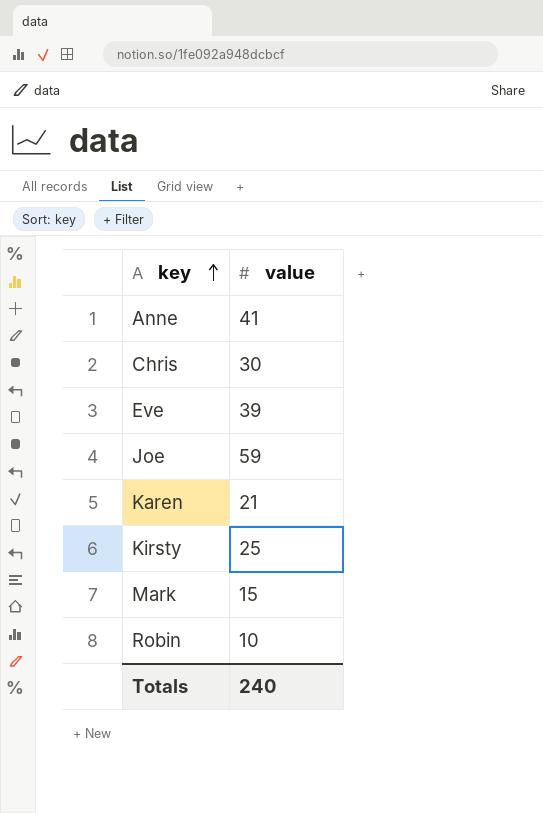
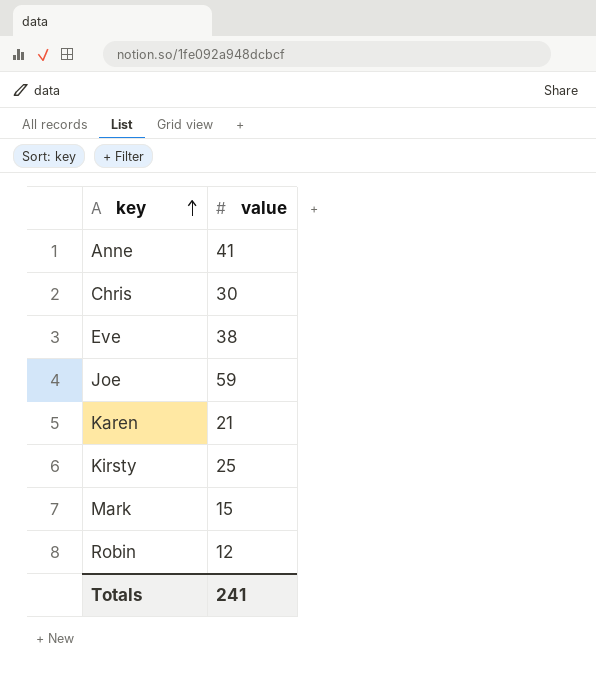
Eve | value: 39 -> 38
Robin | value: 10 -> 12
Totals | value: 240 -> 241

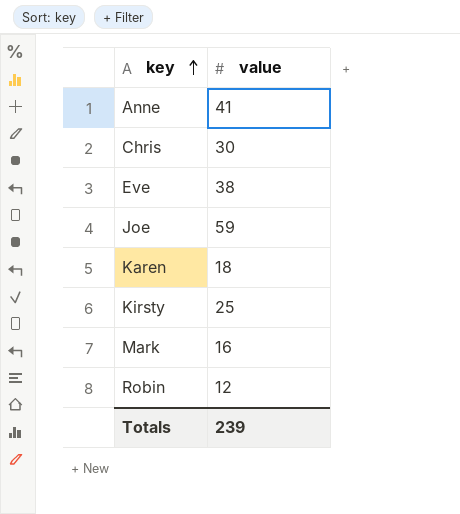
Karen | value: 21 -> 18
Mark | value: 15 -> 16
Totals | value: 241 -> 239

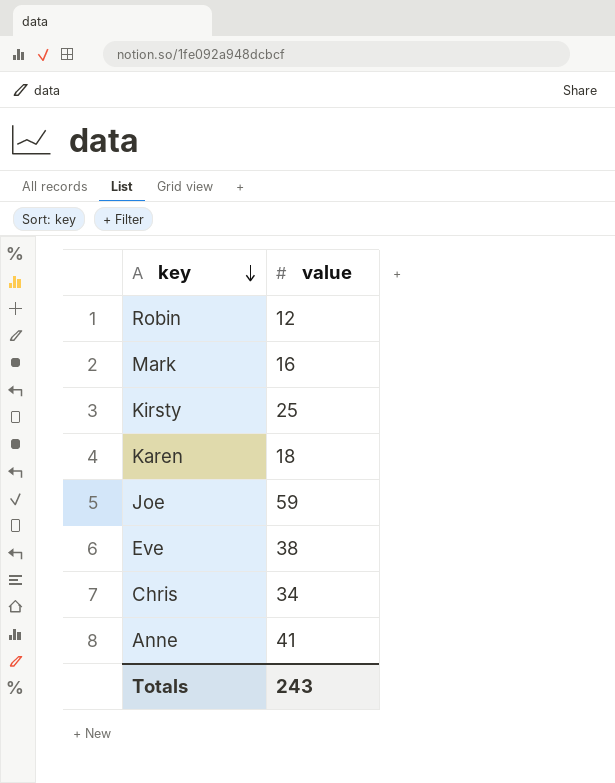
row order: key ascending -> key descending
Chris | value: 30 -> 34
Totals | value: 239 -> 243

